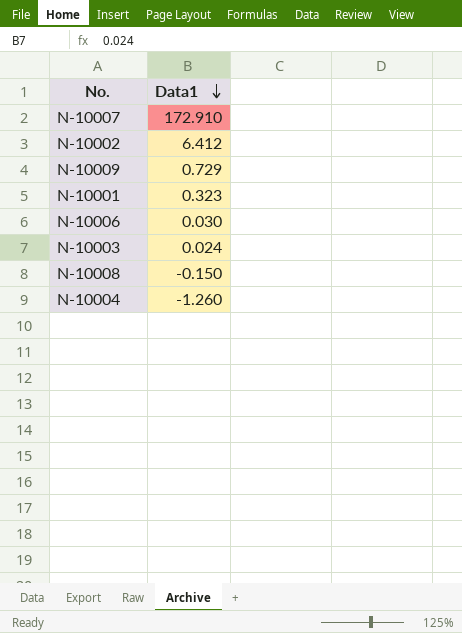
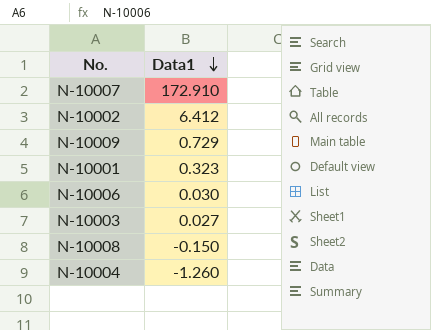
N-10003 | Data1: 0.024 -> 0.027

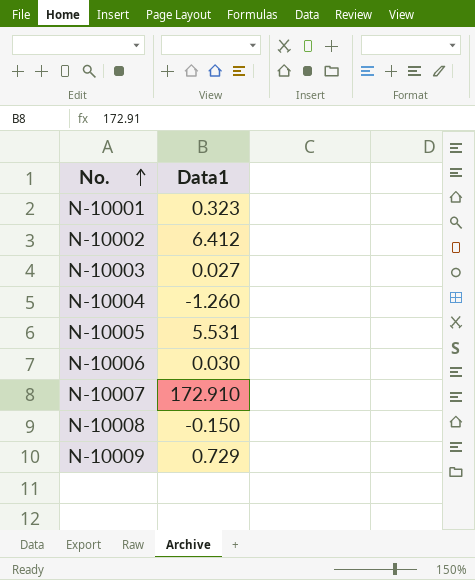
row order: Data1 descending -> No. ascending
row N-10005: none -> 5.531

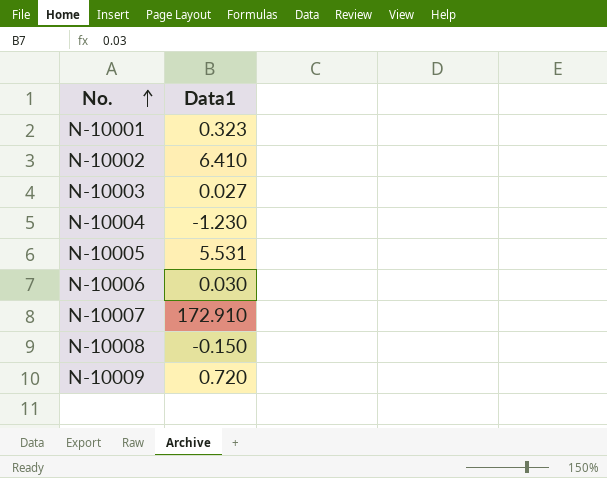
N-10002 | Data1: 6.412 -> 6.410
N-10004 | Data1: -1.260 -> -1.230
N-10009 | Data1: 0.729 -> 0.720

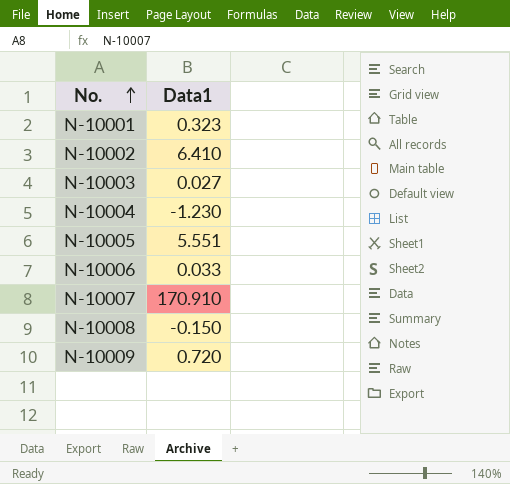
N-10005 | Data1: 5.531 -> 5.551
N-10006 | Data1: 0.030 -> 0.033
N-10007 | Data1: 172.910 -> 170.910

